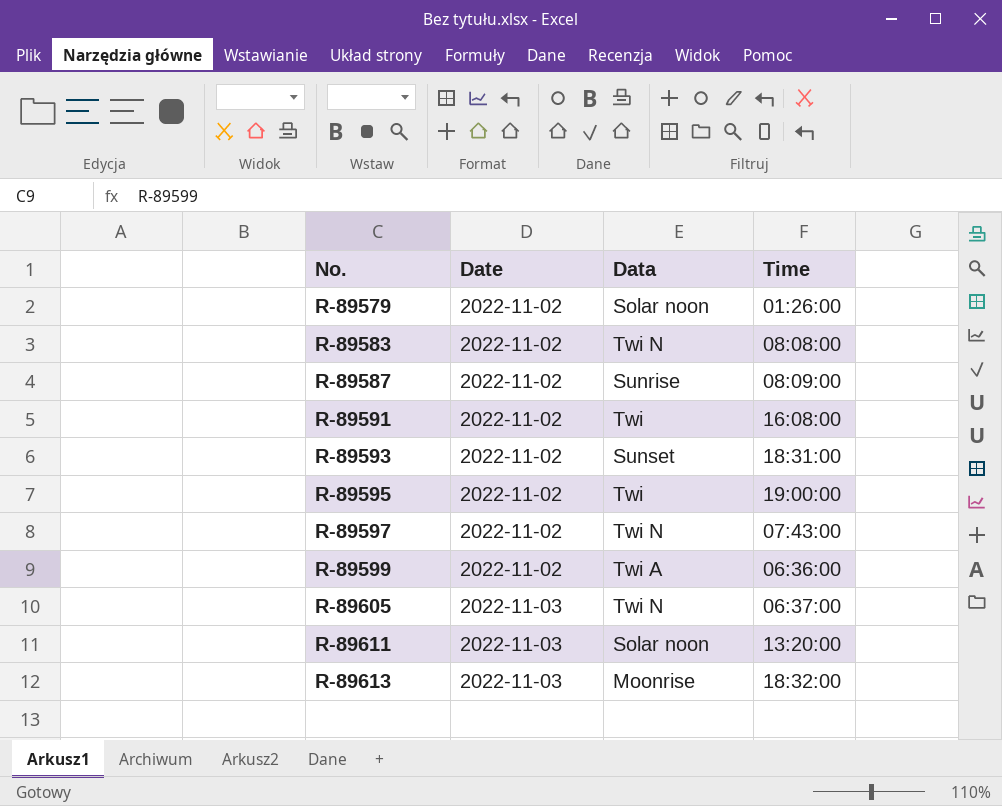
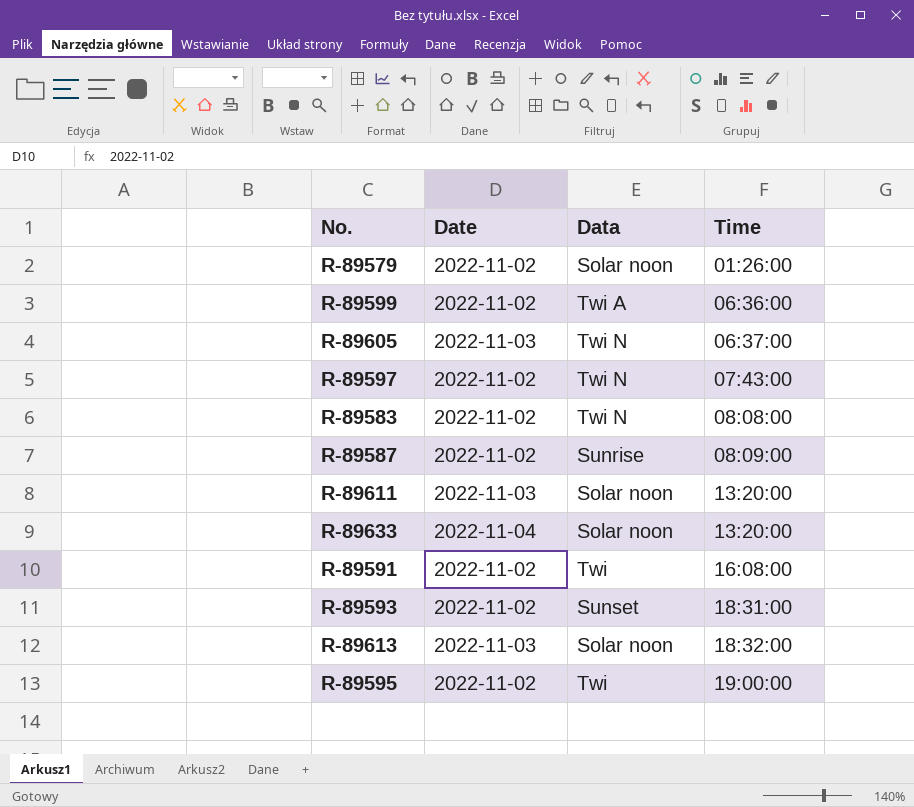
row order: No. ascending -> Time ascending
row R-89633: none -> 2022-11-04 | Solar noon | 13:20:00
R-89613 | Data: Moonrise -> Solar noon

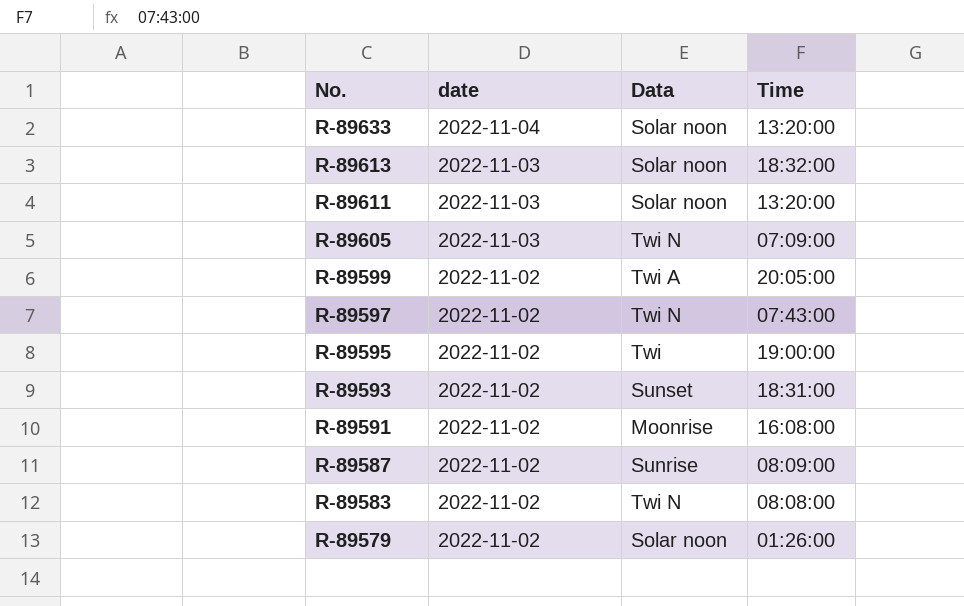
row order: Time ascending -> No. descending
column name: Date -> date
R-89605 | Time: 06:37:00 -> 07:09:00
R-89599 | Time: 06:36:00 -> 20:05:00
R-89591 | Data: Twi -> Moonrise

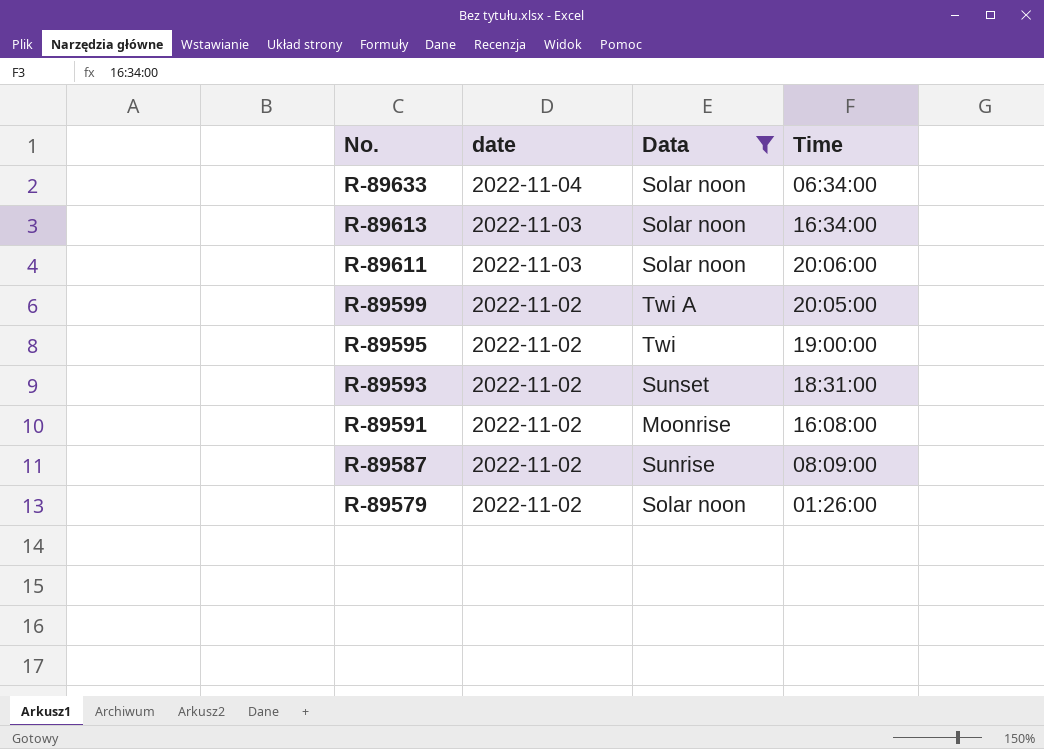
filter: none -> Data != Twi N
R-89633 | Time: 13:20:00 -> 06:34:00
R-89613 | Time: 18:32:00 -> 16:34:00
R-89611 | Time: 13:20:00 -> 20:06:00

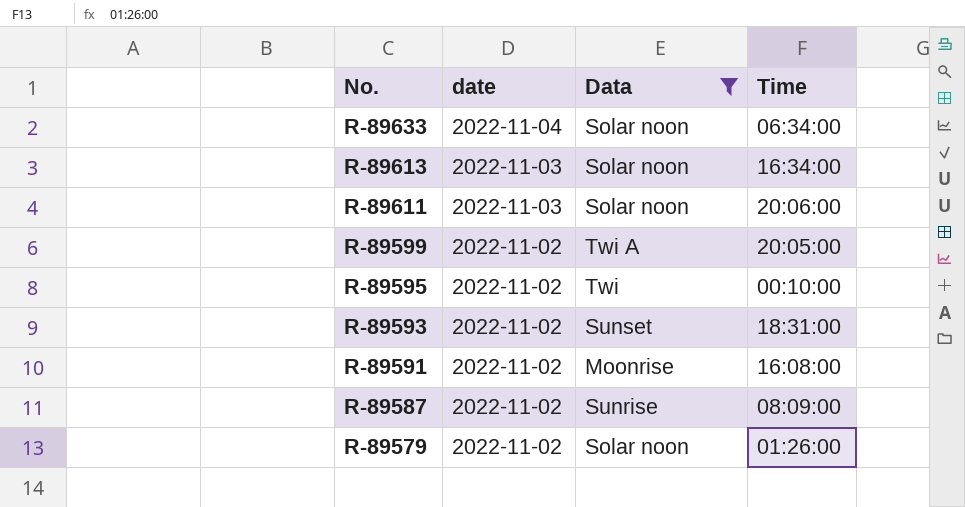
R-89595 | Time: 19:00:00 -> 00:10:00

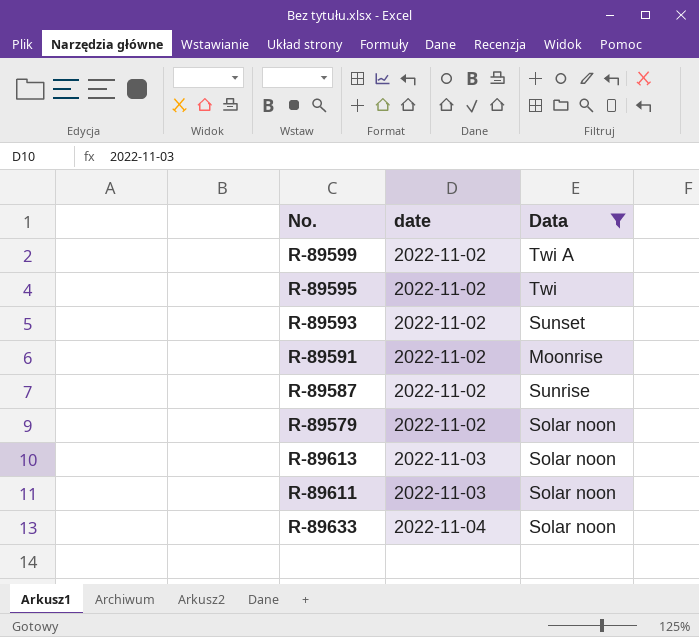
row order: No. descending -> date ascending
column Time | position: 4 -> none

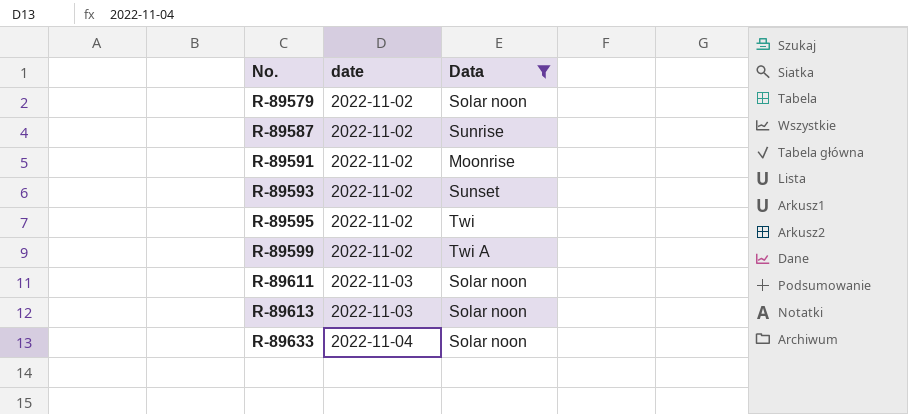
row order: date ascending -> No. ascending

